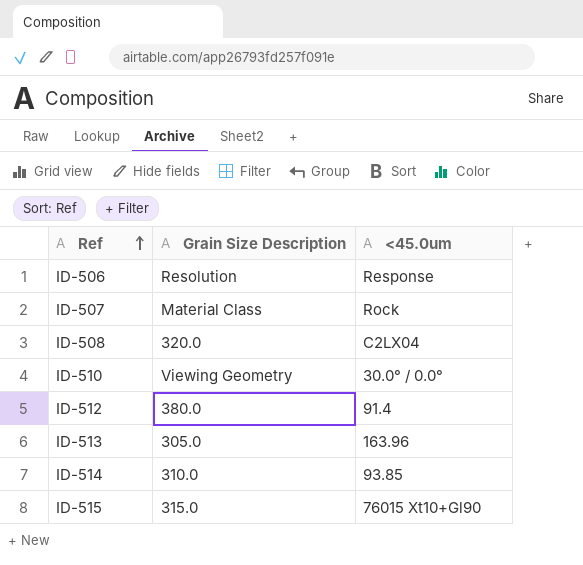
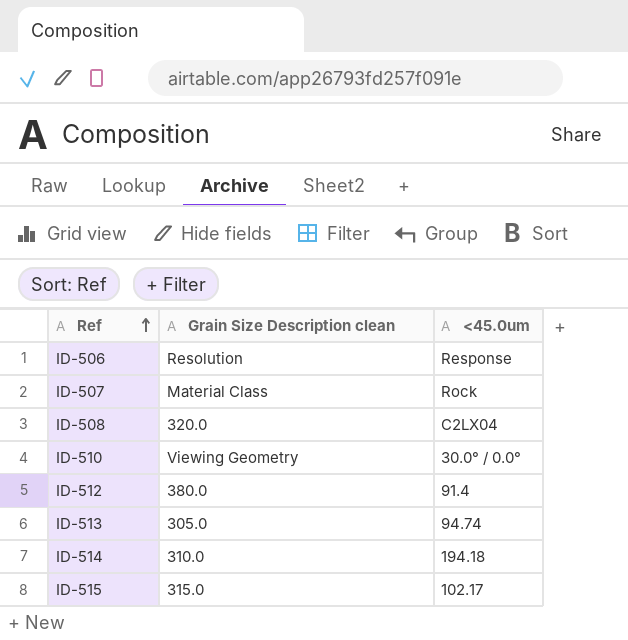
column name: Grain Size Description -> Grain Size Description clean
ID-513 | <45.0um: 163.96 -> 94.74
ID-514 | <45.0um: 93.85 -> 194.18
ID-515 | <45.0um: 76015 Xt10+Gl90 -> 102.17

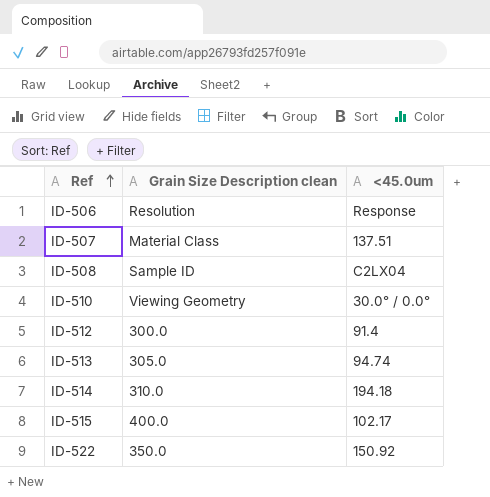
ID-507 | <45.0um: Rock -> 137.51
ID-508 | Grain Size Description clean: 320.0 -> Sample ID
ID-512 | Grain Size Description clean: 380.0 -> 300.0
ID-515 | Grain Size Description clean: 315.0 -> 400.0
row ID-522: none -> 350.0 | 150.92

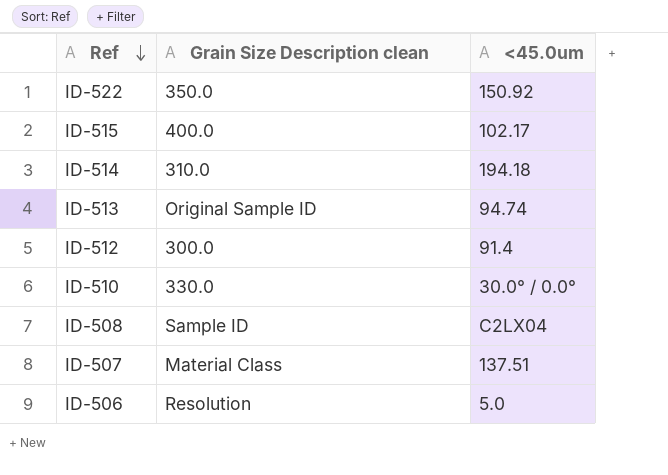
row order: Ref ascending -> Ref descending
ID-513 | Grain Size Description clean: 305.0 -> Original Sample ID
ID-510 | Grain Size Description clean: Viewing Geometry -> 330.0
ID-506 | <45.0um: Response -> 5.0

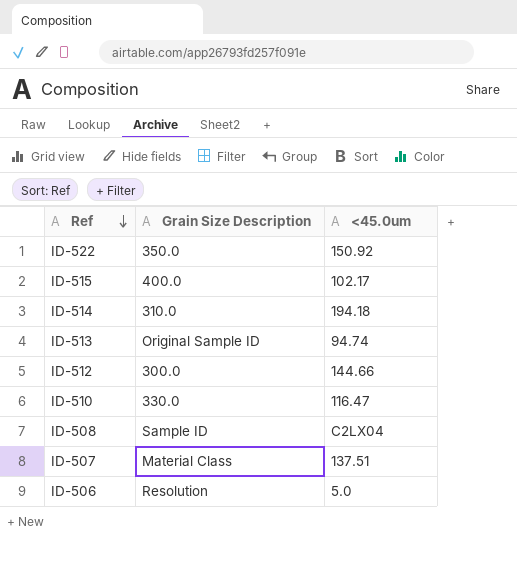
column name: Grain Size Description clean -> Grain Size Description
ID-512 | <45.0um: 91.4 -> 144.66
ID-510 | <45.0um: 30.0° / 0.0° -> 116.47

